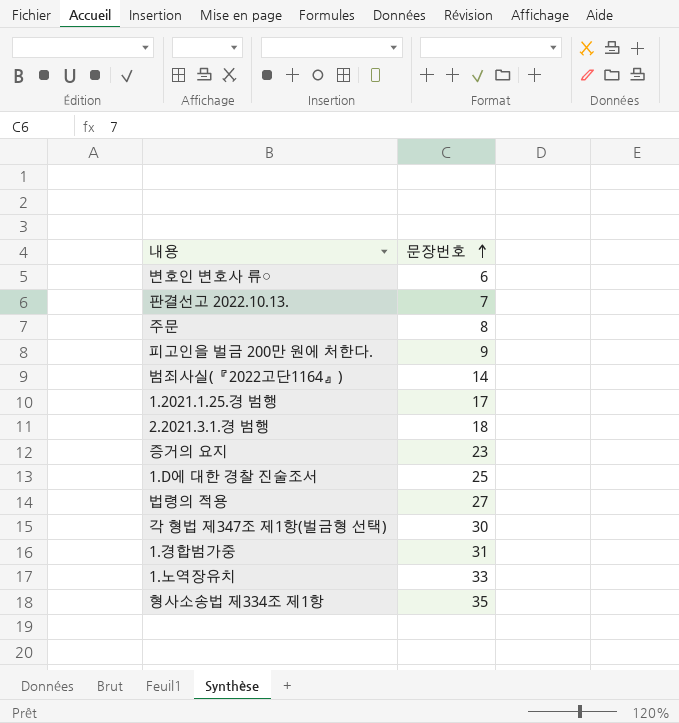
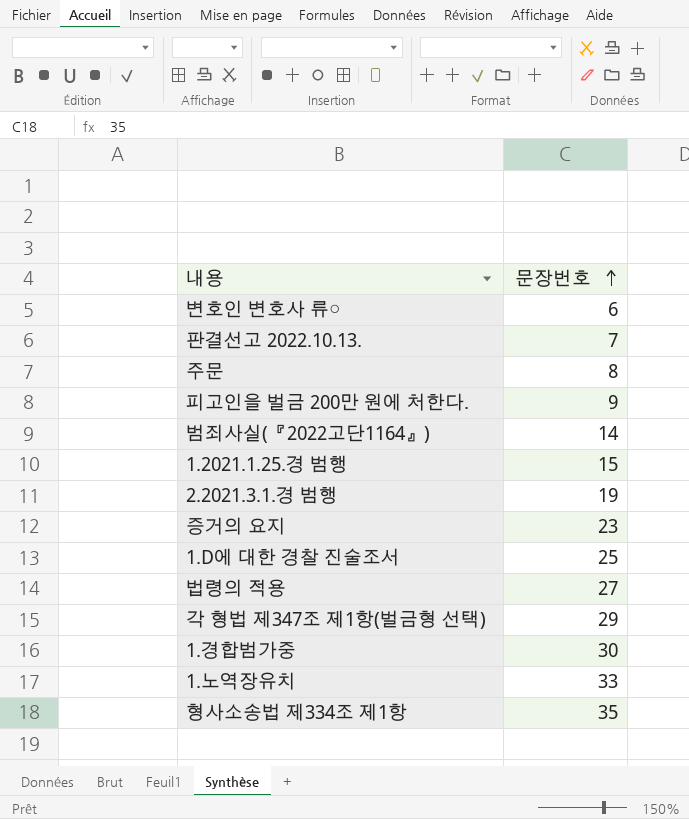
1.2021.1.25.경 범행 | 문장번호: 17 -> 15
2.2021.3.1.경 범행 | 문장번호: 18 -> 19
각 형법 제347조 제1항(벌금형 선택) | 문장번호: 30 -> 29
1.경합범가중 | 문장번호: 31 -> 30

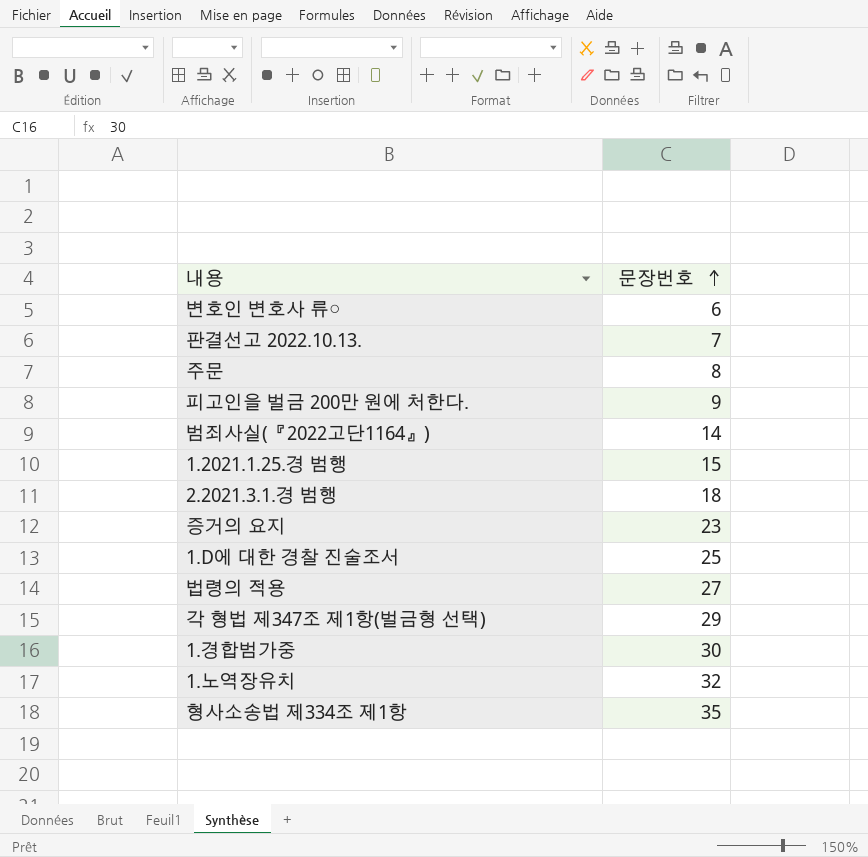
2.2021.3.1.경 범행 | 문장번호: 19 -> 18
1.노역장유치 | 문장번호: 33 -> 32

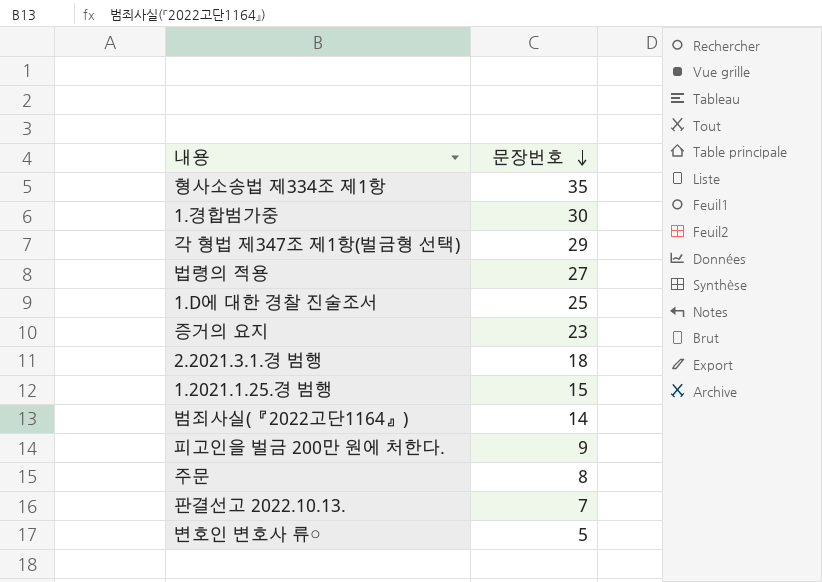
row order: 문장번호 ascending -> 문장번호 descending
row 1.노역장유치: 32 -> none
변호인 변호사 류○ | 문장번호: 6 -> 5

